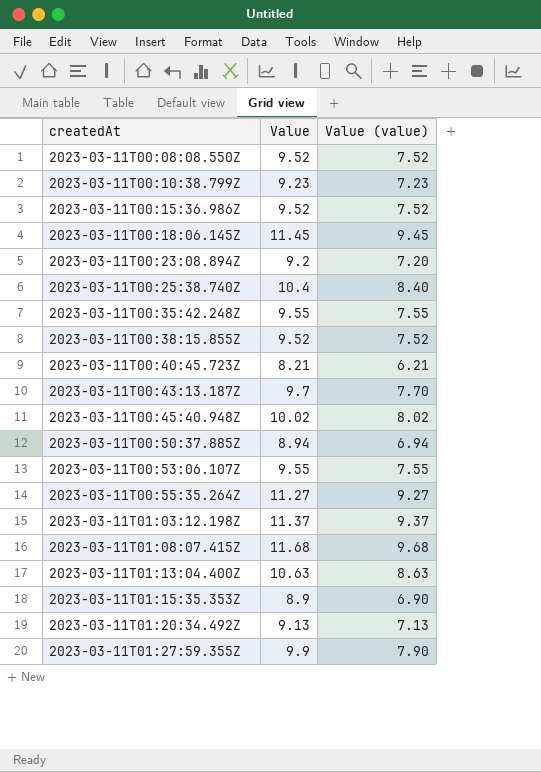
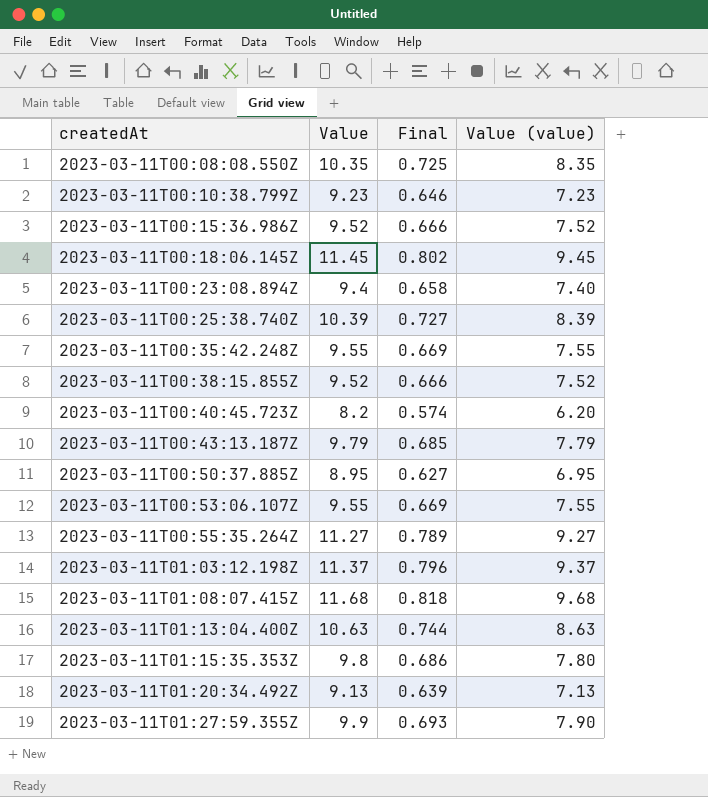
column Final | formula: none -> [Value] * 0.07
row 2023-03-11T00:45:40.948Z: 10.02 | 8.02 -> none
2023-03-11T00:08:08.550Z | Value: 9.52 -> 10.35
2023-03-11T00:08:08.550Z | Value (value): 7.52 -> 8.35
2023-03-11T00:23:08.894Z | Value: 9.2 -> 9.4
2023-03-11T00:23:08.894Z | Value (value): 7.20 -> 7.40
2023-03-11T00:25:38.740Z | Value: 10.4 -> 10.39
2023-03-11T00:25:38.740Z | Value (value): 8.40 -> 8.39
2023-03-11T00:40:45.723Z | Value: 8.21 -> 8.2
2023-03-11T00:40:45.723Z | Value (value): 6.21 -> 6.20
2023-03-11T00:43:13.187Z | Value: 9.7 -> 9.79
2023-03-11T00:43:13.187Z | Value (value): 7.70 -> 7.79
2023-03-11T00:50:37.885Z | Value: 8.94 -> 8.95
2023-03-11T00:50:37.885Z | Value (value): 6.94 -> 6.95
2023-03-11T01:15:35.353Z | Value: 8.9 -> 9.8
2023-03-11T01:15:35.353Z | Value (value): 6.90 -> 7.80

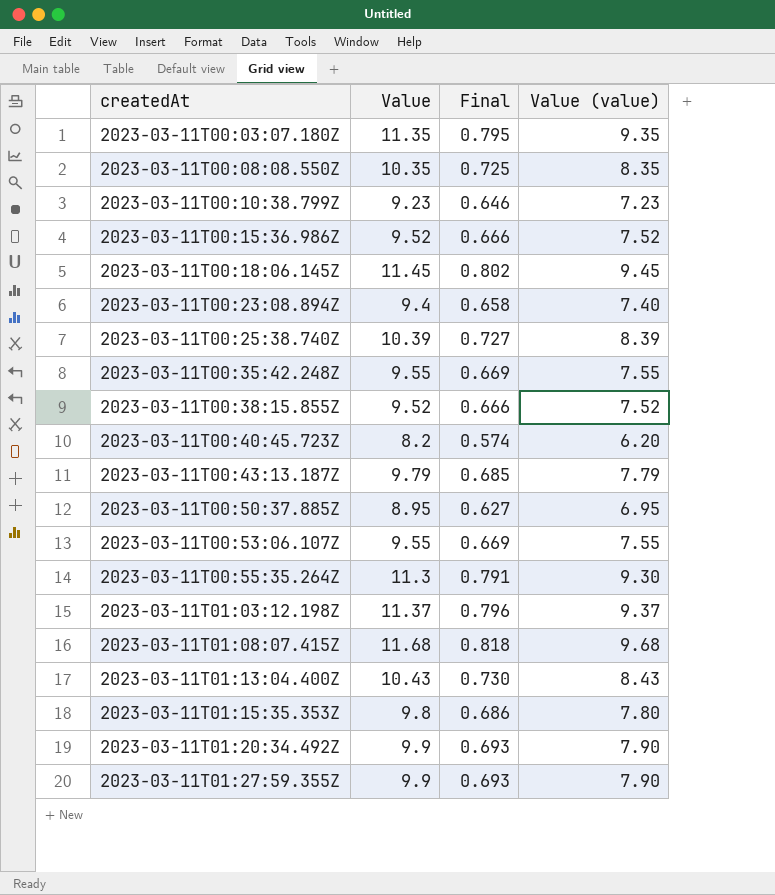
row 2023-03-11T00:03:07.180Z: none -> 11.35 | 0.795 | 9.35
2023-03-11T00:55:35.264Z | Value: 11.27 -> 11.3
2023-03-11T00:55:35.264Z | Final: 0.789 -> 0.791
2023-03-11T00:55:35.264Z | Value (value): 9.27 -> 9.30
2023-03-11T01:13:04.400Z | Value: 10.63 -> 10.43
2023-03-11T01:13:04.400Z | Final: 0.744 -> 0.730
2023-03-11T01:13:04.400Z | Value (value): 8.63 -> 8.43
2023-03-11T01:20:34.492Z | Value: 9.13 -> 9.9
2023-03-11T01:20:34.492Z | Final: 0.639 -> 0.693
2023-03-11T01:20:34.492Z | Value (value): 7.13 -> 7.90

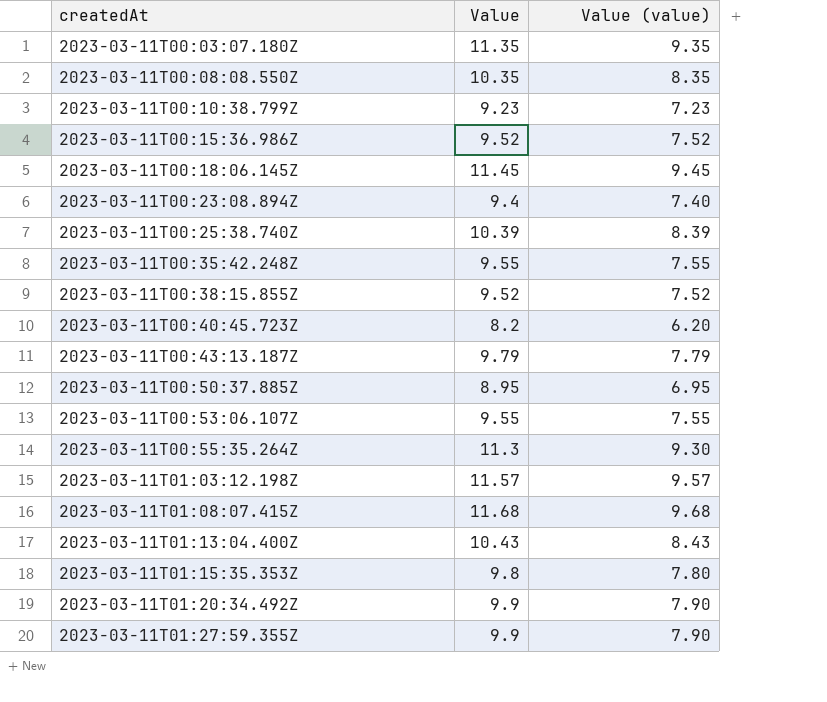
column Final | formula: [Value] * 0.07 -> none
2023-03-11T01:03:12.198Z | Value: 11.37 -> 11.57
2023-03-11T01:03:12.198Z | Value (value): 9.37 -> 9.57

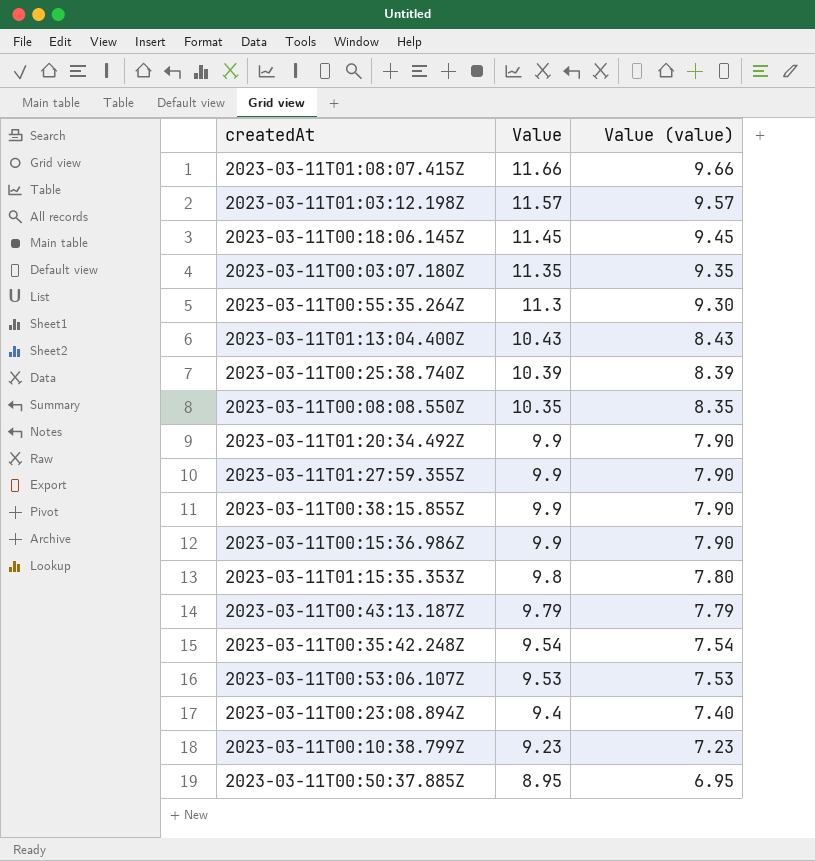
row order: createdAt ascending -> Value descending
row 2023-03-11T00:40:45.723Z: 8.2 | 6.20 -> none
2023-03-11T01:08:07.415Z | Value: 11.68 -> 11.66
2023-03-11T01:08:07.415Z | Value (value): 9.68 -> 9.66
2023-03-11T00:38:15.855Z | Value: 9.52 -> 9.9
2023-03-11T00:38:15.855Z | Value (value): 7.52 -> 7.90
2023-03-11T00:15:36.986Z | Value: 9.52 -> 9.9
2023-03-11T00:15:36.986Z | Value (value): 7.52 -> 7.90
2023-03-11T00:35:42.248Z | Value: 9.55 -> 9.54
2023-03-11T00:35:42.248Z | Value (value): 7.55 -> 7.54
2023-03-11T00:53:06.107Z | Value: 9.55 -> 9.53
2023-03-11T00:53:06.107Z | Value (value): 7.55 -> 7.53

